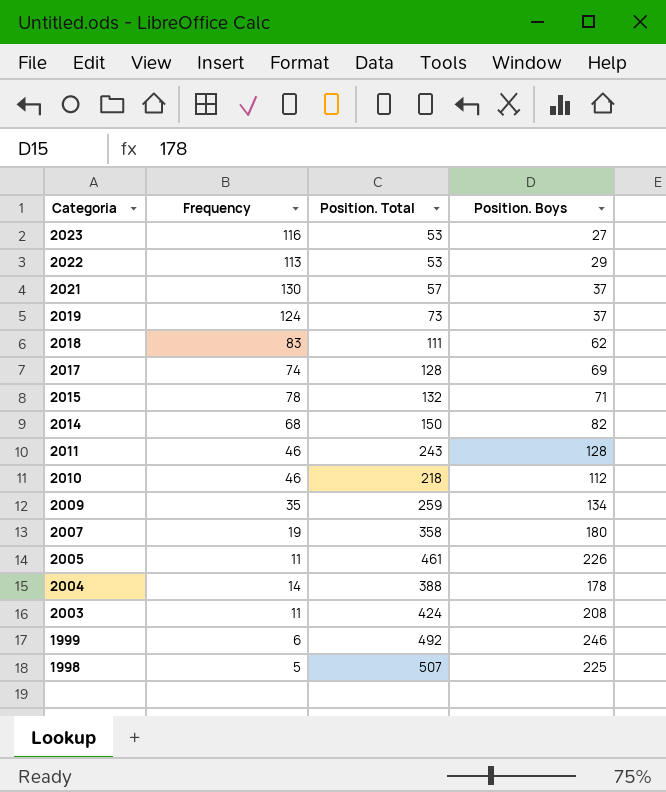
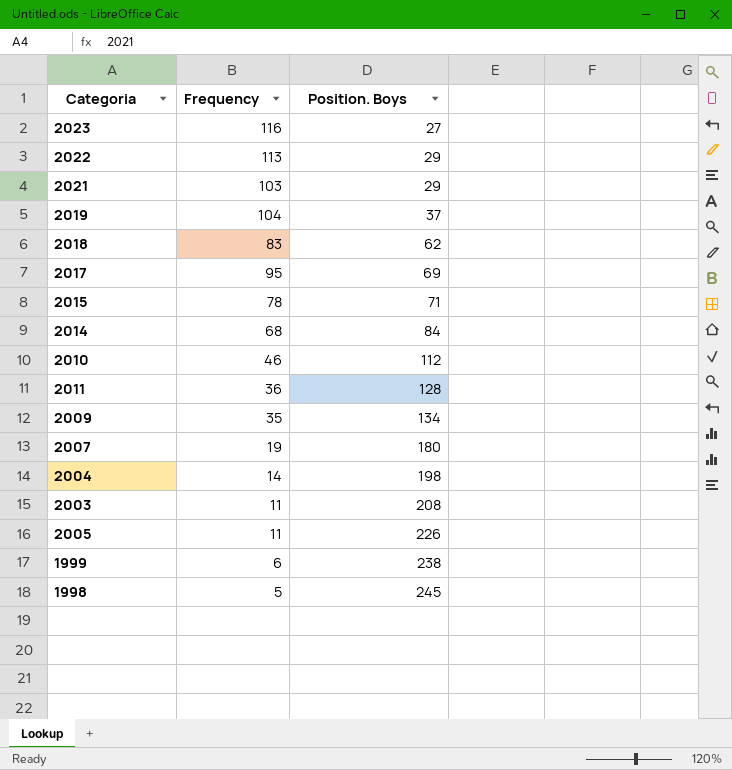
row order: Categoria descending -> Position. Boys ascending
column Position. Total | position: 3 -> none
2021 | Frequency: 130 -> 103
2021 | Position. Boys: 37 -> 29
2019 | Frequency: 124 -> 104
2017 | Frequency: 74 -> 95
2014 | Position. Boys: 82 -> 84
2011 | Frequency: 46 -> 36
2004 | Position. Boys: 178 -> 198
1999 | Position. Boys: 246 -> 238
1998 | Position. Boys: 225 -> 245

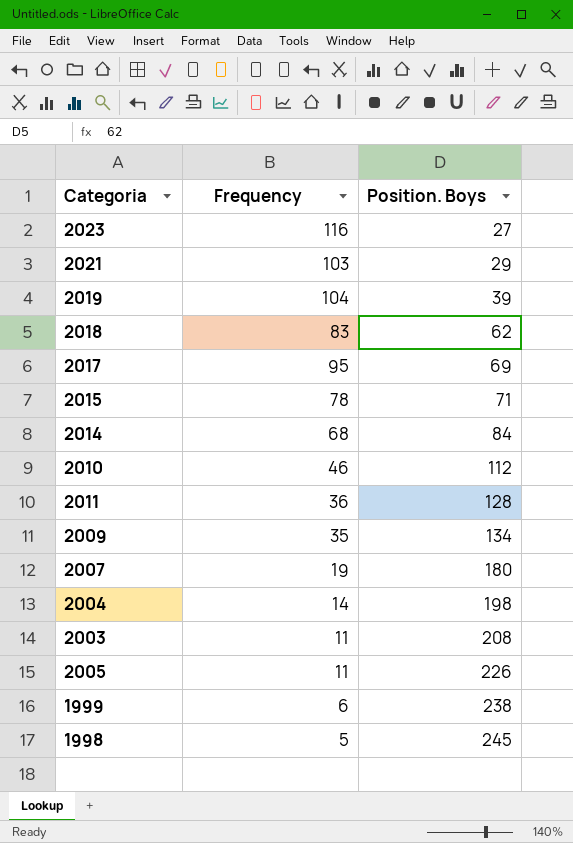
row 2022: 113 | 29 -> none
2019 | Position. Boys: 37 -> 39

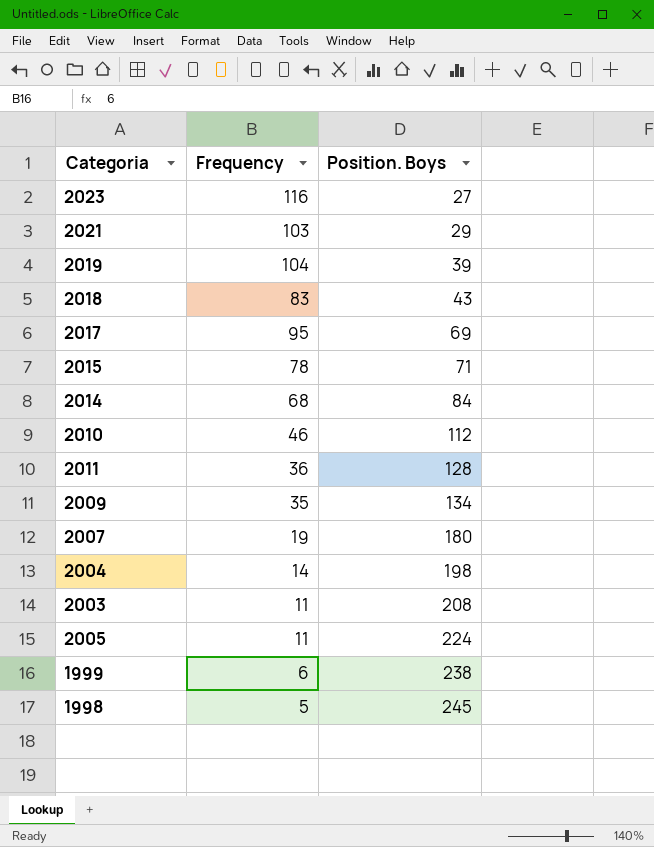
2018 | Position. Boys: 62 -> 43
2005 | Position. Boys: 226 -> 224

